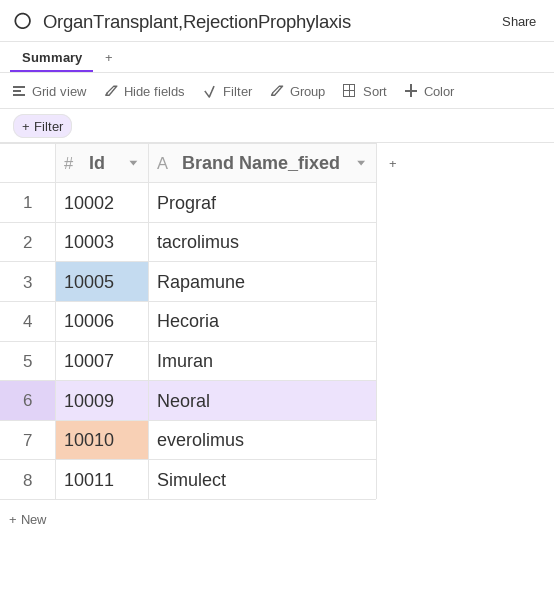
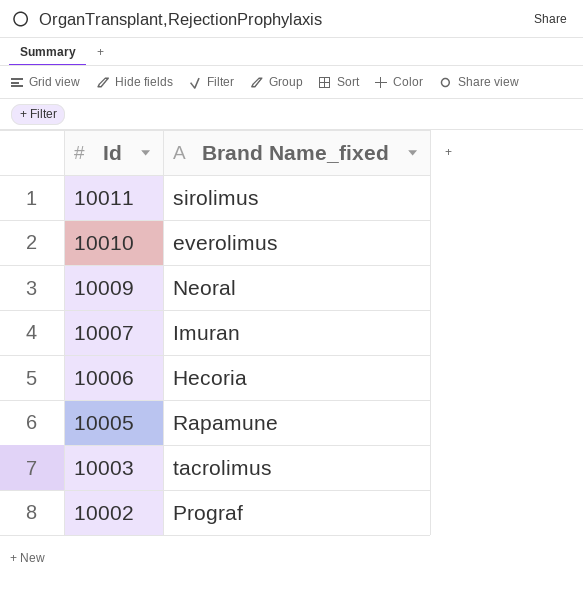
row order: Id ascending -> Id descending
10011 | Brand Name_fixed: Simulect -> sirolimus

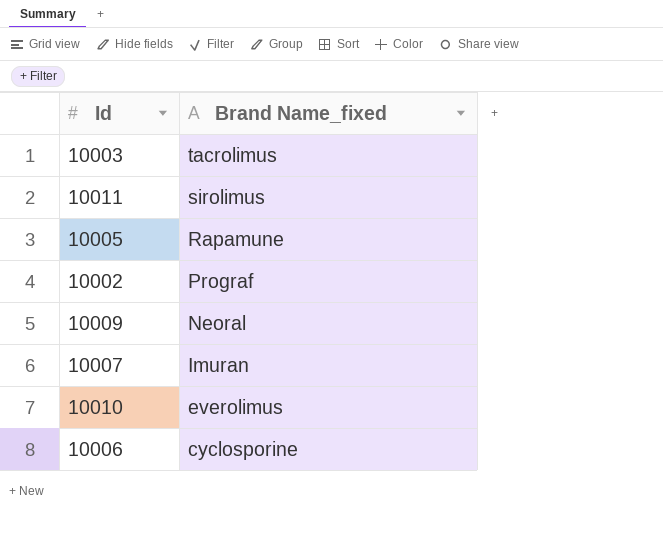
row order: Id descending -> Brand Name_fixed descending
10006 | Brand Name_fixed: Hecoria -> cyclosporine

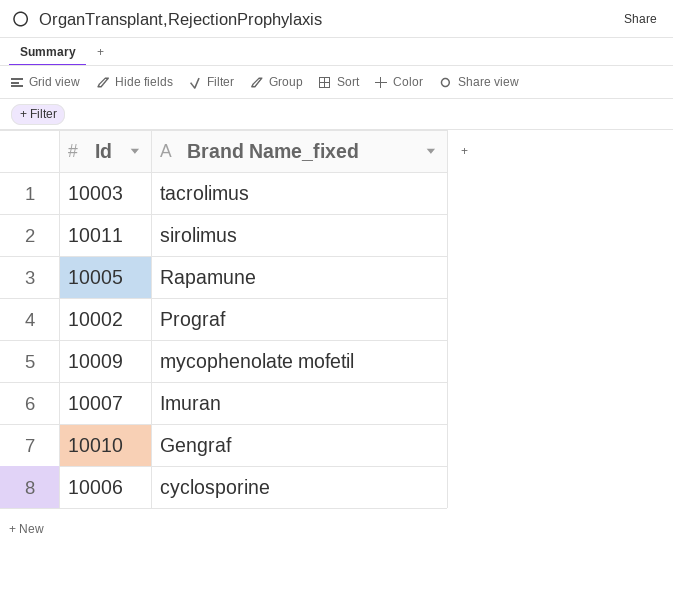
10009 | Brand Name_fixed: Neoral -> mycophenolate mofetil
10010 | Brand Name_fixed: everolimus -> Gengraf

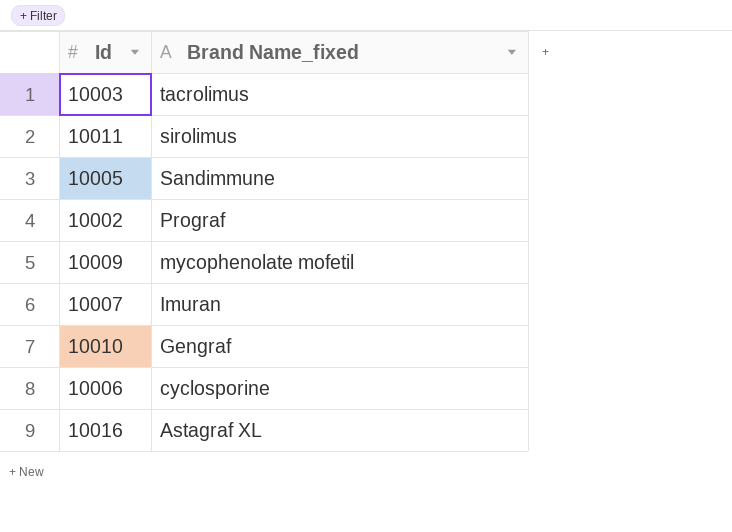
10005 | Brand Name_fixed: Rapamune -> Sandimmune
row 10016: none -> Astagraf XL

